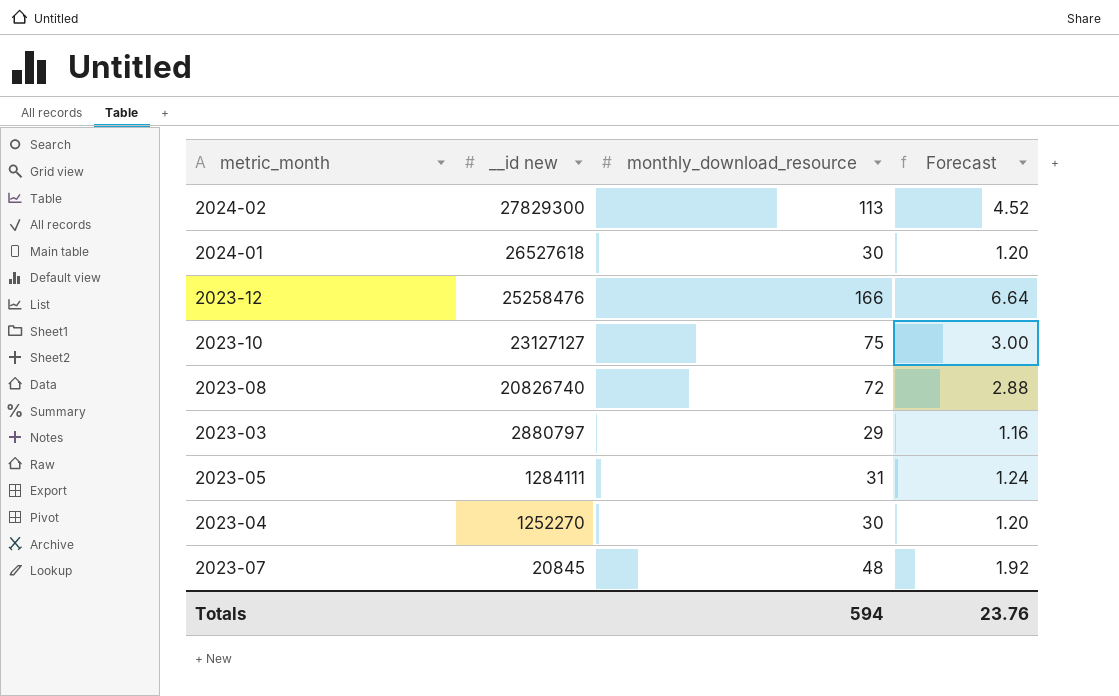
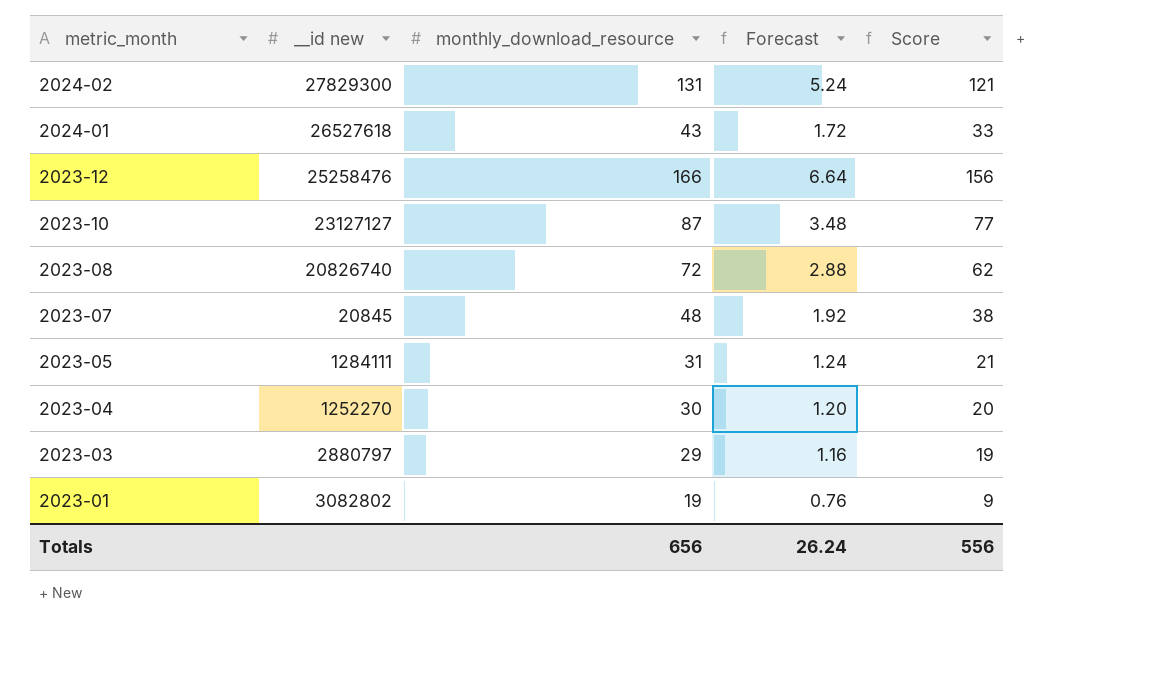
row order: __id new descending -> metric_month descending
column Score | formula: none -> [monthly_download_resource] - 10
2024-02 | monthly_download_resource: 113 -> 131
2024-02 | Forecast: 4.52 -> 5.24
2024-01 | monthly_download_resource: 30 -> 43
2024-01 | Forecast: 1.20 -> 1.72
2023-10 | monthly_download_resource: 75 -> 87
2023-10 | Forecast: 3.00 -> 3.48
row 2023-01: none -> 3082802 | 19 | 0.76 | 9
Totals | monthly_download_resource: 594 -> 656
Totals | Forecast: 23.76 -> 26.24

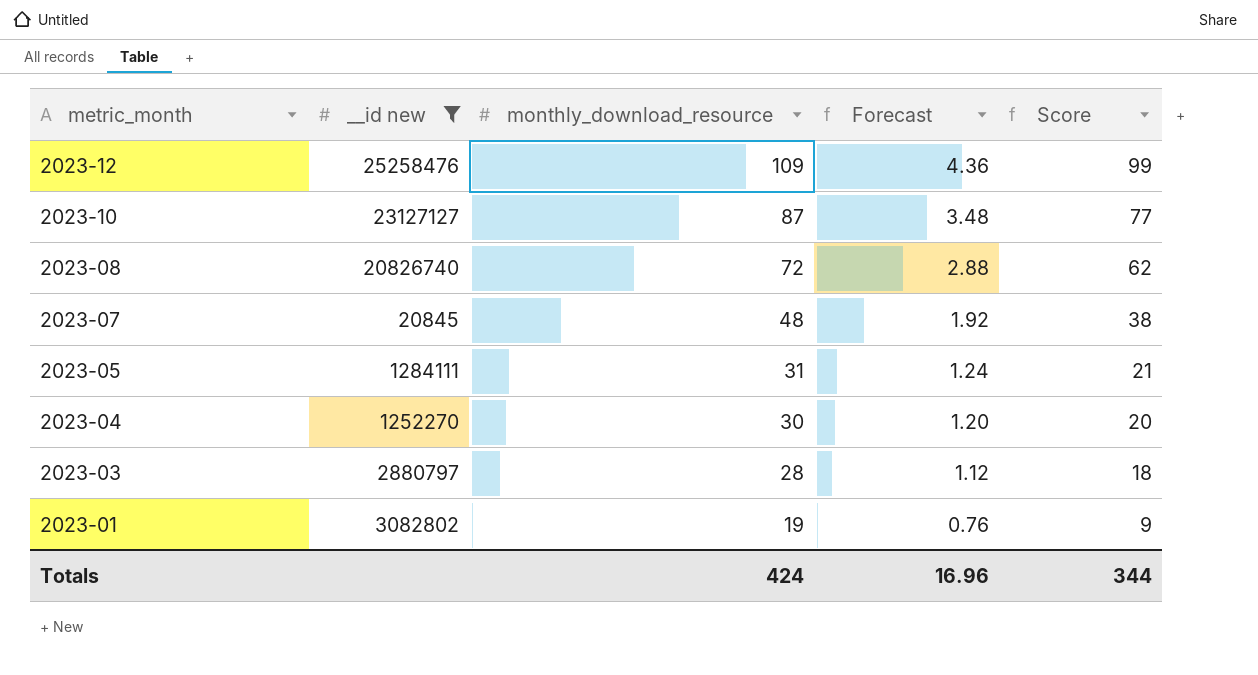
filter: none -> __id new <= 25258476
2023-12 | monthly_download_resource: 166 -> 109
2023-12 | Forecast: 6.64 -> 4.36
2023-12 | Score: 156 -> 99
2023-03 | monthly_download_resource: 29 -> 28
2023-03 | Forecast: 1.16 -> 1.12
2023-03 | Score: 19 -> 18
Totals | monthly_download_resource: 656 -> 424
Totals | Forecast: 26.24 -> 16.96
Totals | Score: 556 -> 344

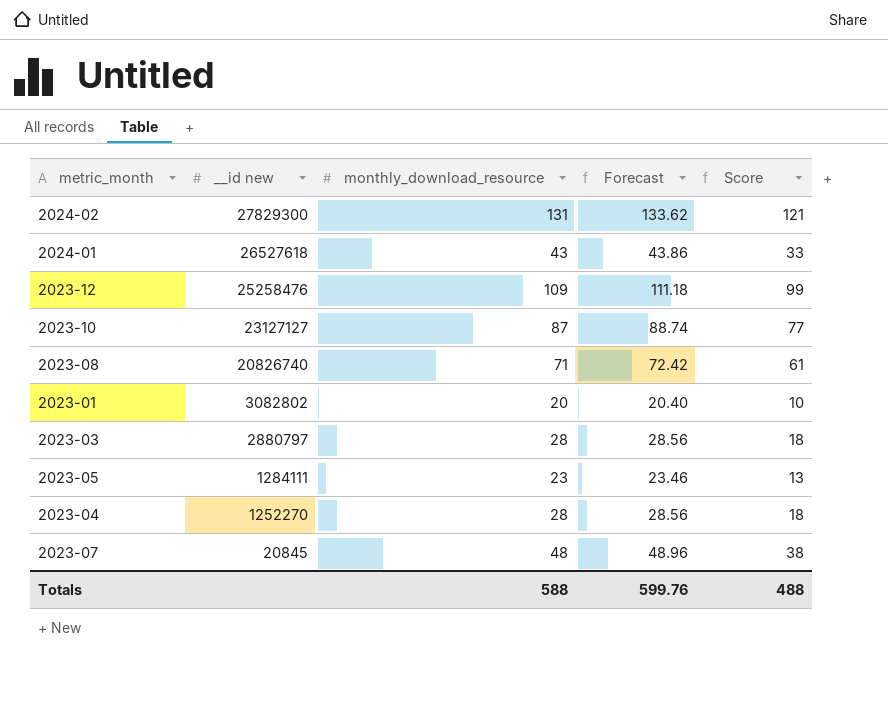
filter: __id new <= 25258476 -> none
row order: metric_month descending -> __id new descending
column Forecast | formula: [monthly_download_resource] * 0.04 -> [monthly_download_resource] * 1.02
2023-08 | monthly_download_resource: 72 -> 71
2023-08 | Score: 62 -> 61
2023-01 | monthly_download_resource: 19 -> 20
2023-01 | Score: 9 -> 10
2023-05 | monthly_download_resource: 31 -> 23
2023-05 | Score: 21 -> 13
2023-04 | monthly_download_resource: 30 -> 28
2023-04 | Score: 20 -> 18
Totals | monthly_download_resource: 424 -> 588
Totals | Forecast: 16.96 -> 599.76
Totals | Score: 344 -> 488

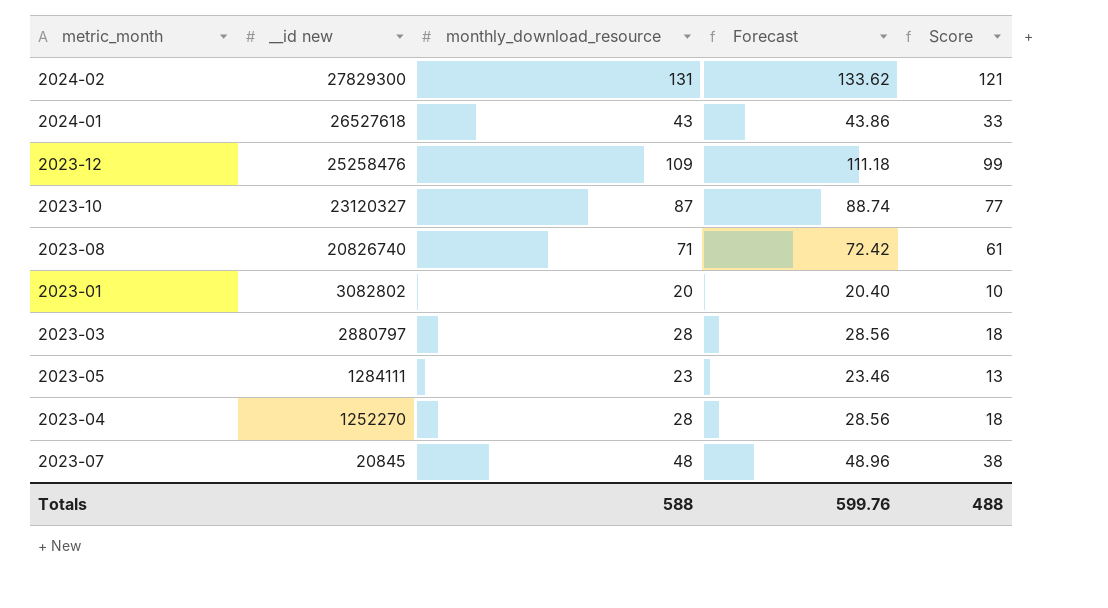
2023-10 | __id new: 23127127 -> 23120327

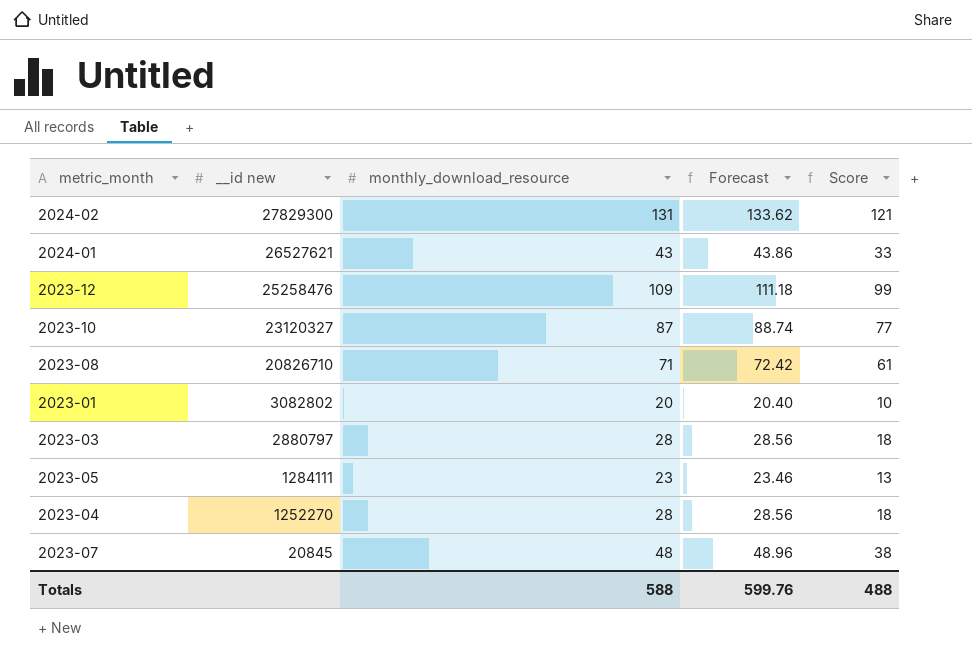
2024-01 | __id new: 26527618 -> 26527621
2023-08 | __id new: 20826740 -> 20826710

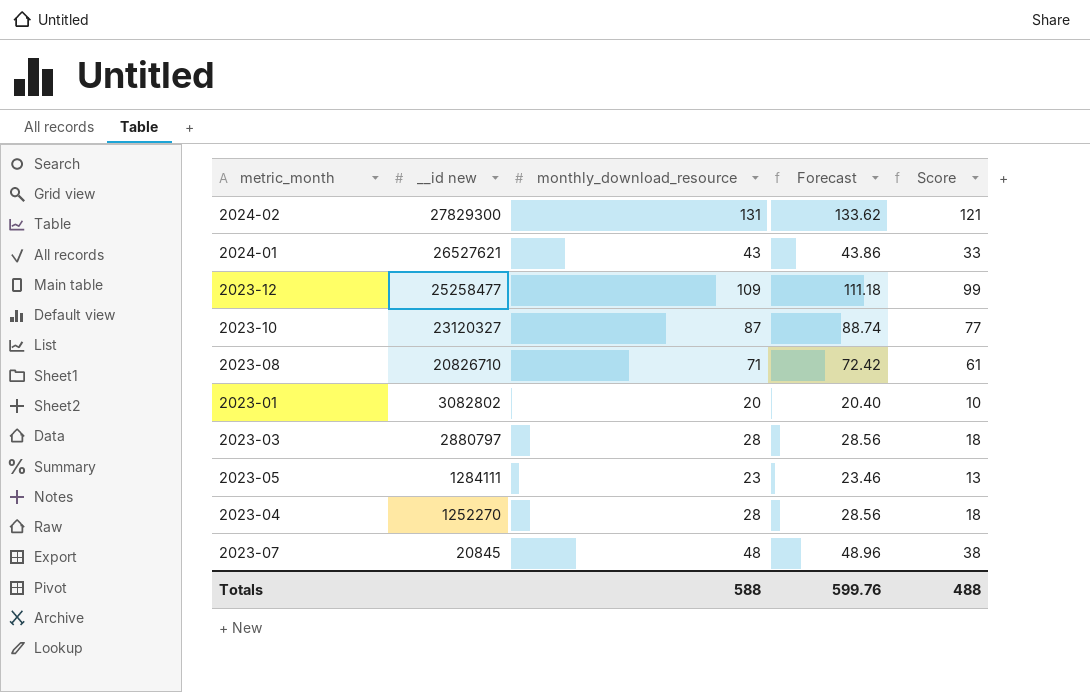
2023-12 | __id new: 25258476 -> 25258477

